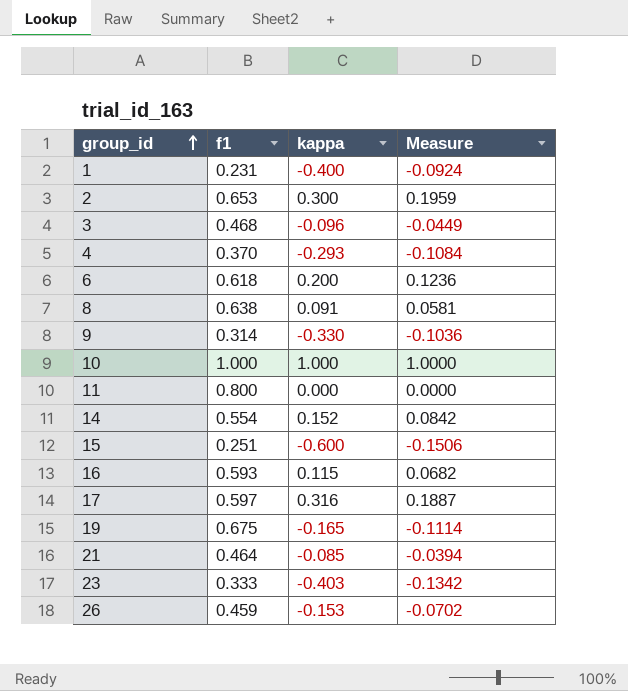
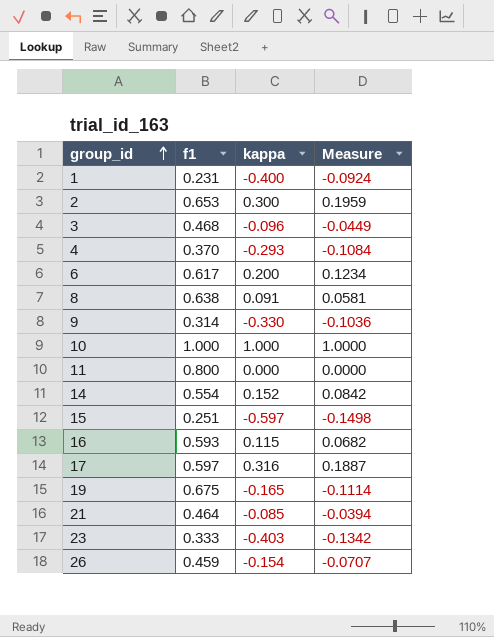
6 | f1: 0.618 -> 0.617
6 | Measure: 0.1236 -> 0.1234
15 | kappa: -0.600 -> -0.597
15 | Measure: -0.1506 -> -0.1498
26 | kappa: -0.153 -> -0.154
26 | Measure: -0.0702 -> -0.0707

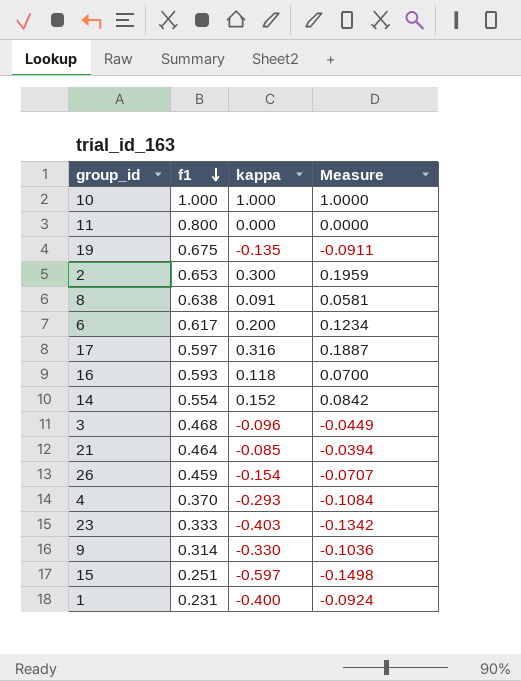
row order: group_id ascending -> f1 descending
19 | kappa: -0.165 -> -0.135
19 | Measure: -0.1114 -> -0.0911
16 | kappa: 0.115 -> 0.118
16 | Measure: 0.0682 -> 0.0700

